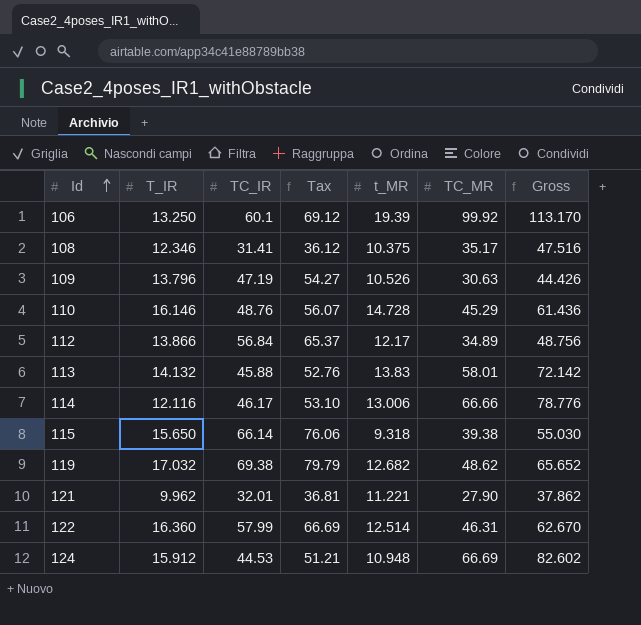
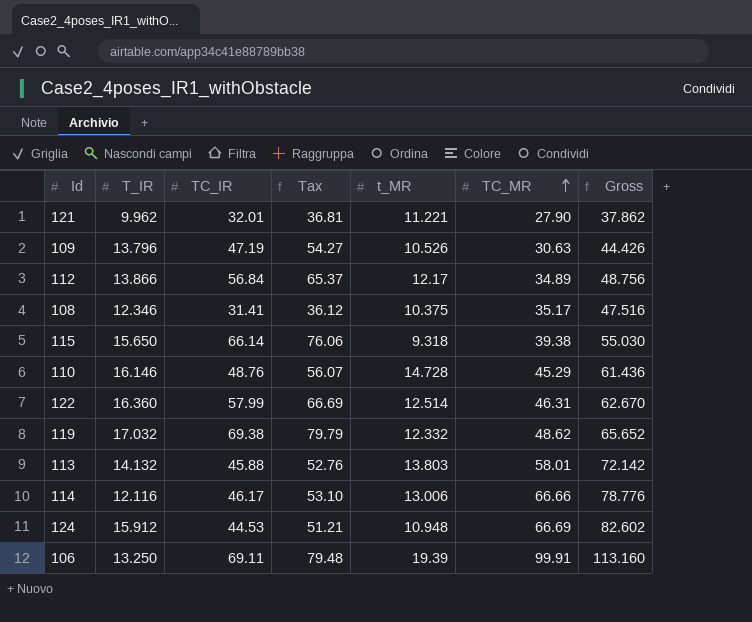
row order: Id ascending -> TC_MR ascending
119 | t_MR: 12.682 -> 12.332
113 | t_MR: 13.83 -> 13.803
106 | TC_IR: 60.1 -> 69.11
106 | Tax: 69.12 -> 79.48
106 | TC_MR: 99.92 -> 99.91
106 | Gross: 113.170 -> 113.160

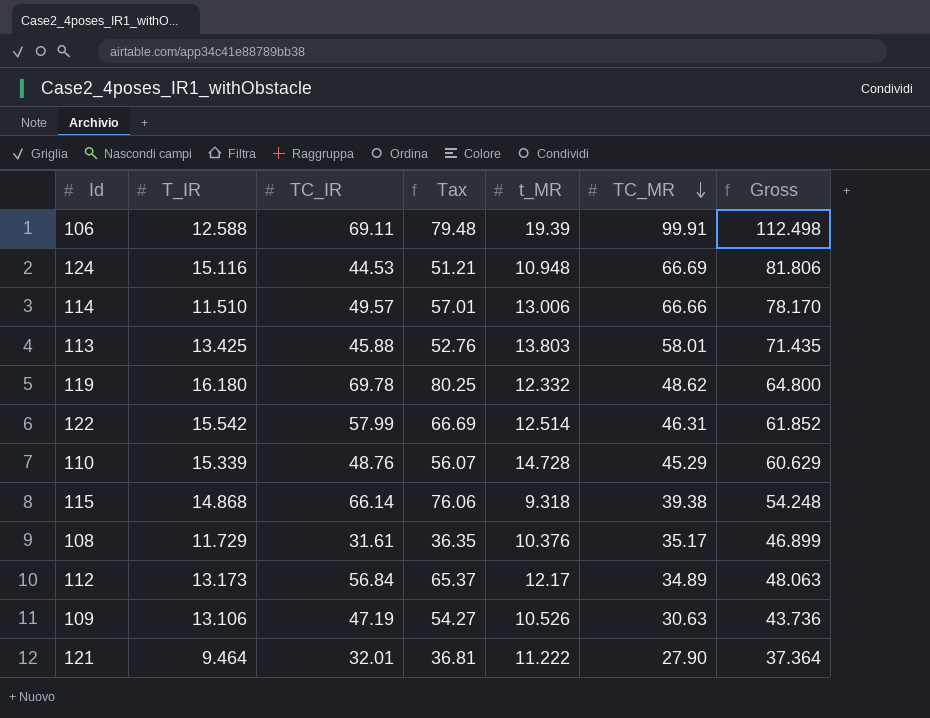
row order: TC_MR ascending -> TC_MR descending
106 | T_IR: 13.250 -> 12.588
106 | Gross: 113.160 -> 112.498
124 | T_IR: 15.912 -> 15.116
124 | Gross: 82.602 -> 81.806
114 | T_IR: 12.116 -> 11.510
114 | TC_IR: 46.17 -> 49.57
114 | Tax: 53.10 -> 57.01
114 | Gross: 78.776 -> 78.170
113 | T_IR: 14.132 -> 13.425
113 | Gross: 72.142 -> 71.435
119 | T_IR: 17.032 -> 16.180
119 | TC_IR: 69.38 -> 69.78
119 | Tax: 79.79 -> 80.25
119 | Gross: 65.652 -> 64.800
122 | T_IR: 16.360 -> 15.542
122 | Gross: 62.670 -> 61.852
110 | T_IR: 16.146 -> 15.339
110 | Gross: 61.436 -> 60.629
115 | T_IR: 15.650 -> 14.868
115 | Gross: 55.030 -> 54.248
108 | T_IR: 12.346 -> 11.729
108 | TC_IR: 31.41 -> 31.61
108 | Tax: 36.12 -> 36.35
108 | t_MR: 10.375 -> 10.376
108 | Gross: 47.516 -> 46.899
112 | T_IR: 13.866 -> 13.173
112 | Gross: 48.756 -> 48.063
109 | T_IR: 13.796 -> 13.106
109 | Gross: 44.426 -> 43.736
121 | T_IR: 9.962 -> 9.464
121 | t_MR: 11.221 -> 11.222
121 | Gross: 37.862 -> 37.364

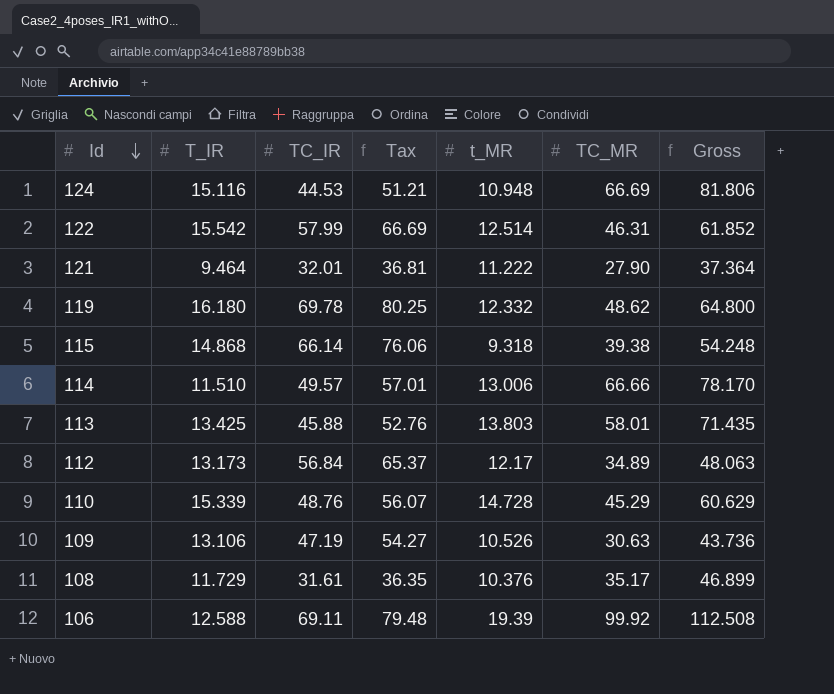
row order: TC_MR descending -> Id descending
106 | TC_MR: 99.91 -> 99.92
106 | Gross: 112.498 -> 112.508

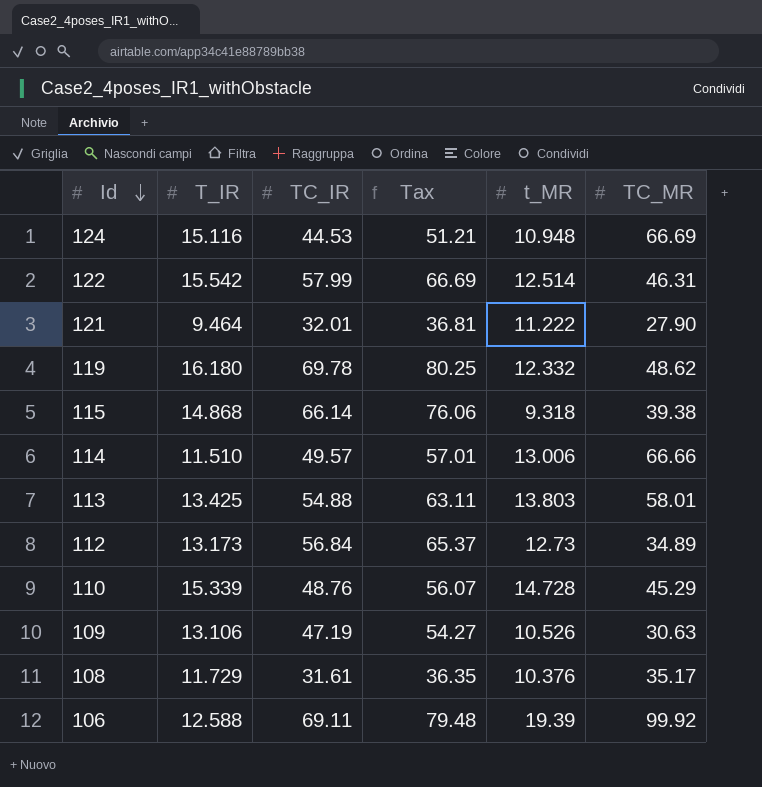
column Gross | formula: [T_IR] + [TC_MR] -> none
113 | TC_IR: 45.88 -> 54.88
113 | Tax: 52.76 -> 63.11
112 | t_MR: 12.17 -> 12.73

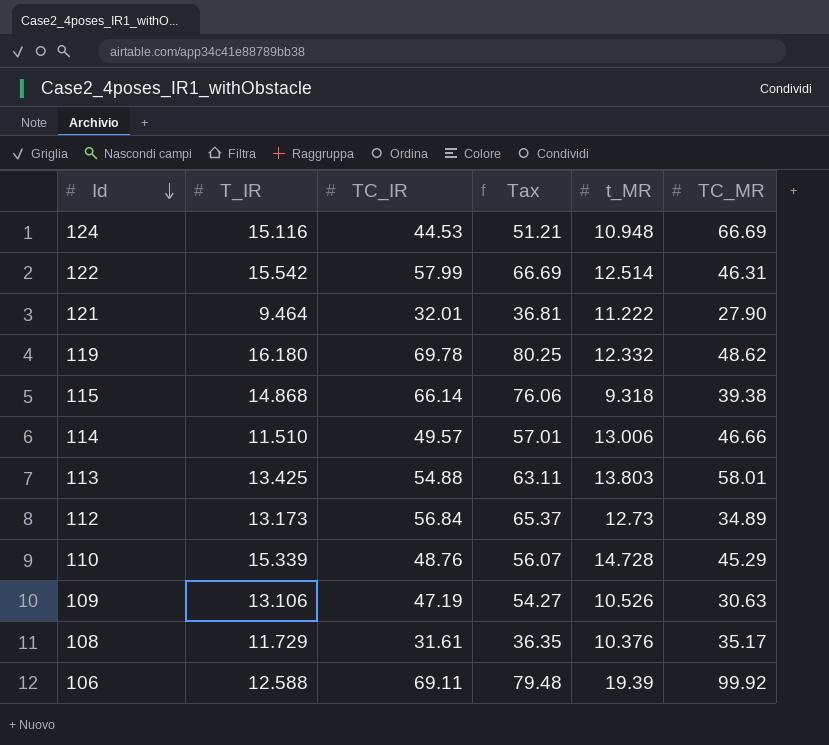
114 | TC_MR: 66.66 -> 46.66

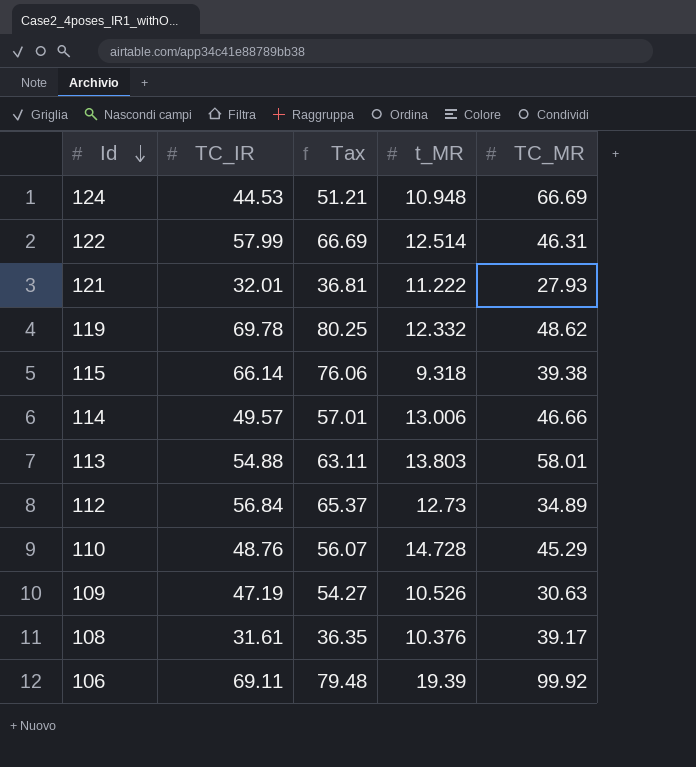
column T_IR | position: 2 -> none
121 | TC_MR: 27.90 -> 27.93
108 | TC_MR: 35.17 -> 39.17

